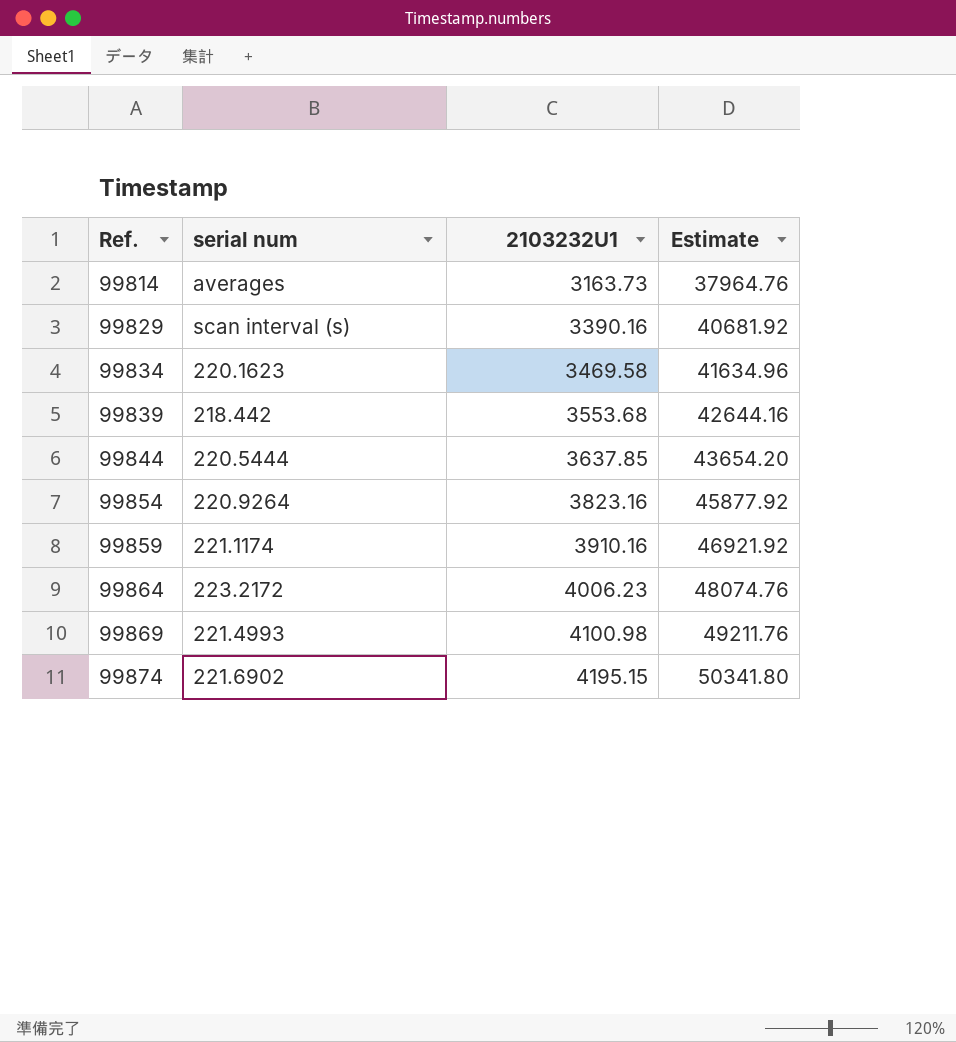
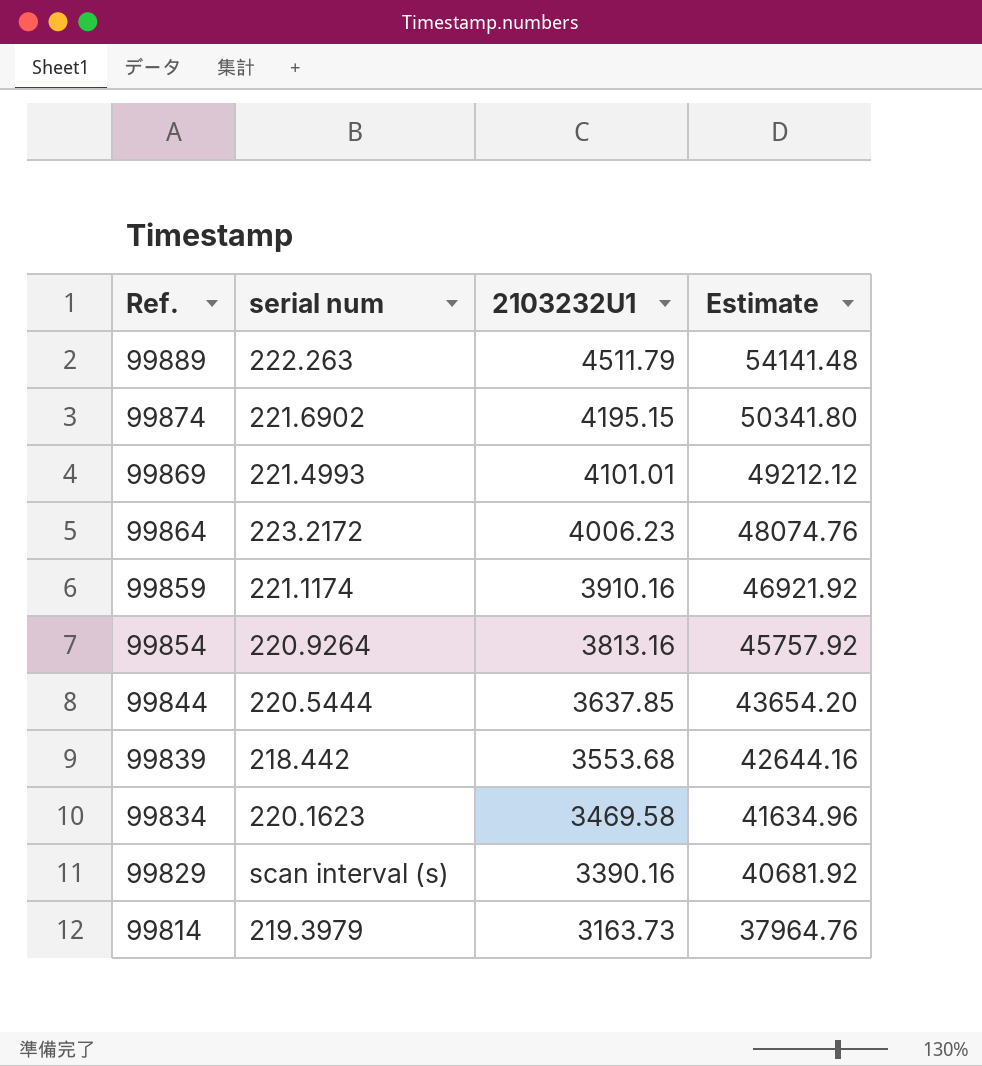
row order: Ref. ascending -> Ref. descending
row 99889: none -> 222.263 | 4511.79 | 54141.48
99869 | 2103232U1: 4100.98 -> 4101.01
99869 | Estimate: 49211.76 -> 49212.12
99854 | 2103232U1: 3823.16 -> 3813.16
99854 | Estimate: 45877.92 -> 45757.92
99814 | serial num: averages -> 219.3979

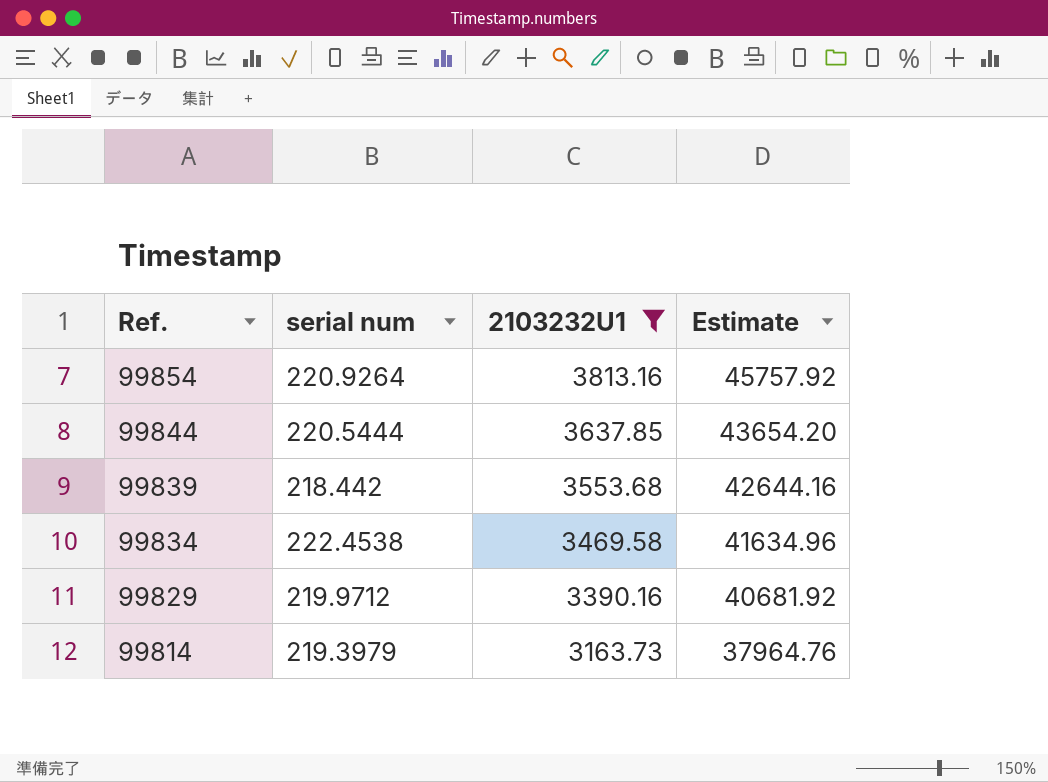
filter: none -> 2103232U1 <= 3813.16
99834 | serial num: 220.1623 -> 222.4538
99829 | serial num: scan interval (s) -> 219.9712

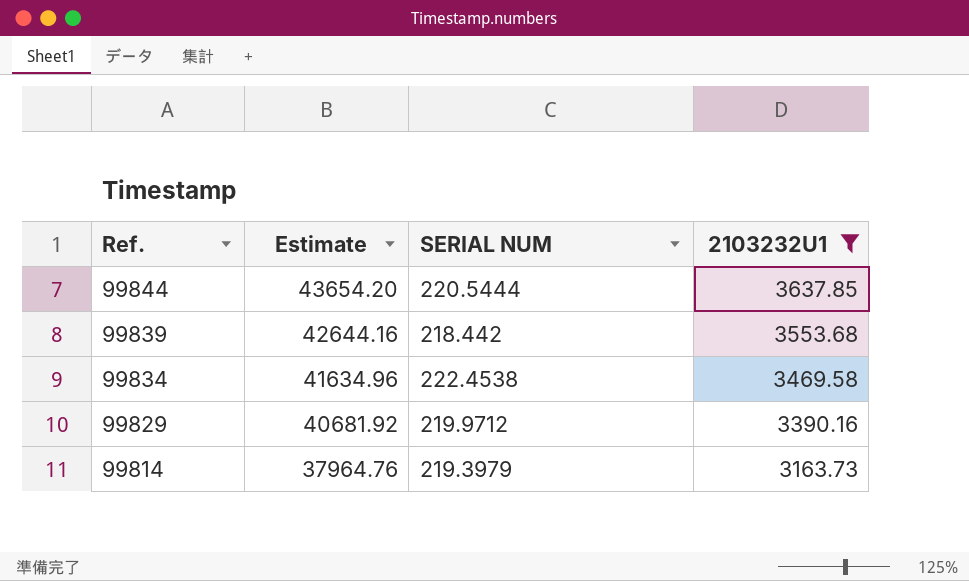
column Estimate | position: 4 -> 2
column name: serial num -> SERIAL NUM
row 99854: 220.9264 | 3813.16 | 45757.92 -> none

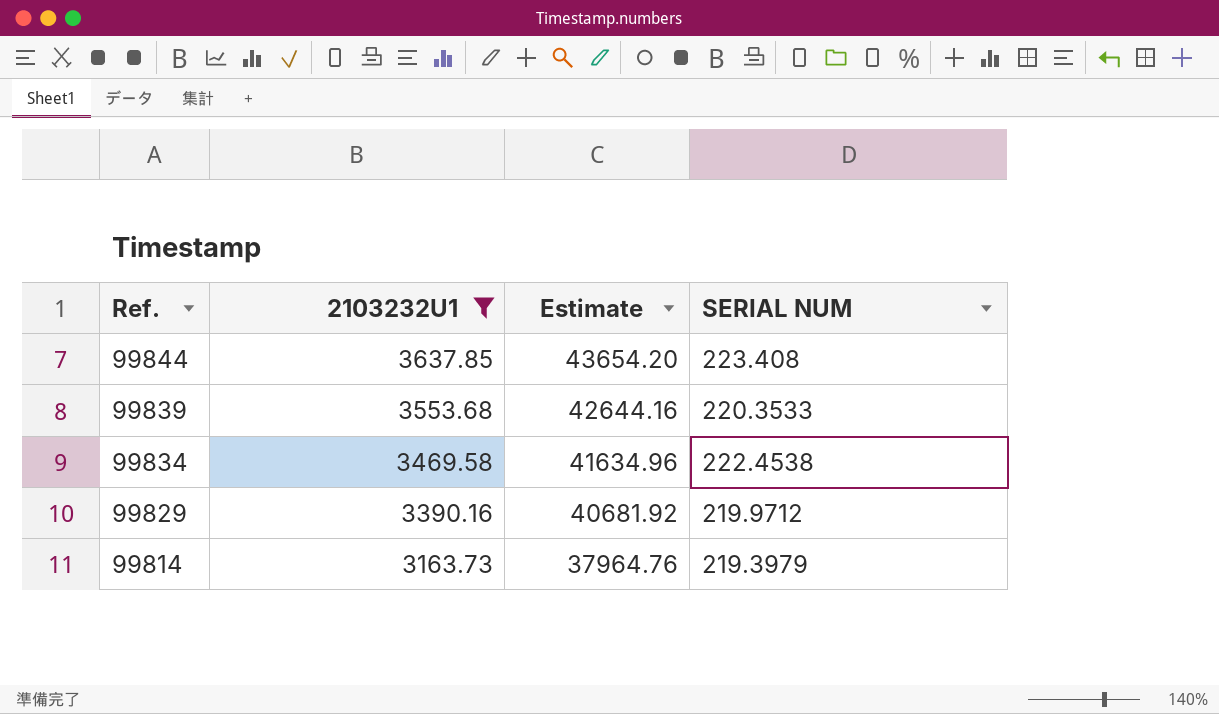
column 2103232U1 | position: 4 -> 2
99844 | SERIAL NUM: 220.5444 -> 223.408
99839 | SERIAL NUM: 218.442 -> 220.3533

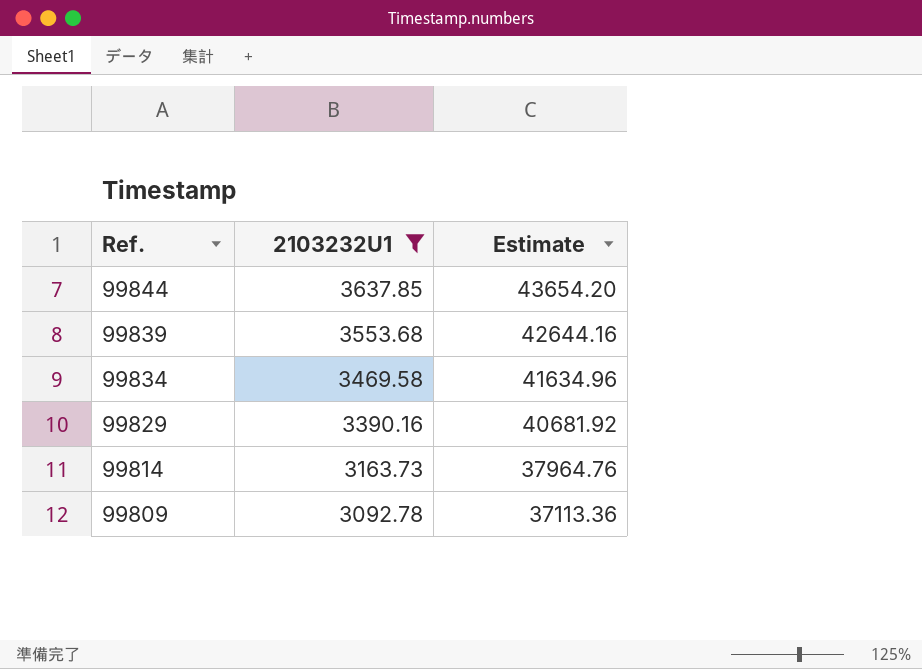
column SERIAL NUM | position: 4 -> none
row 99809: none -> 3092.78 | 37113.36

